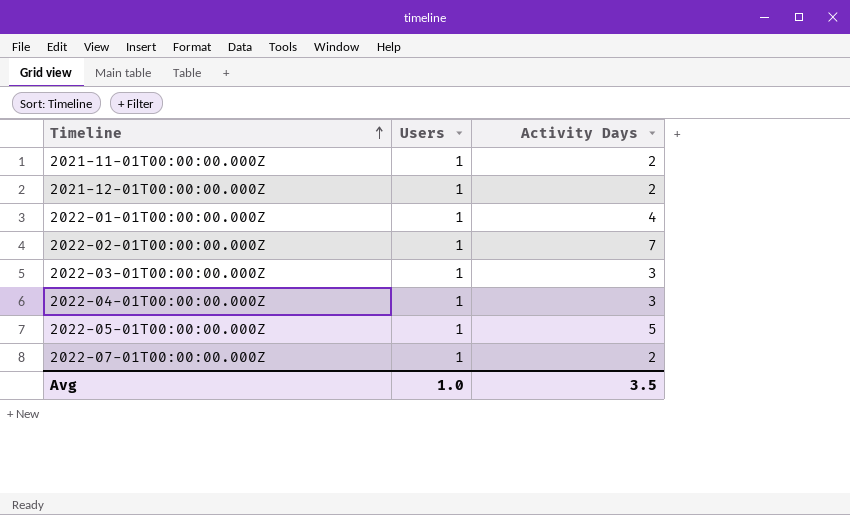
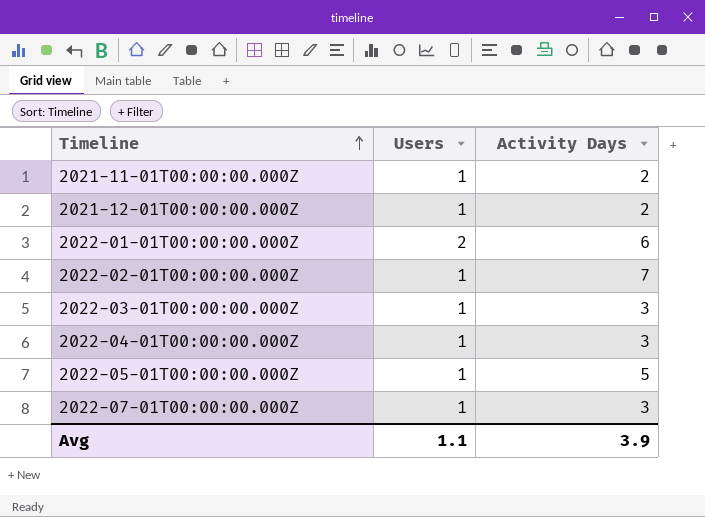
2022-01-01T00:00:00.000Z | Users: 1 -> 2
2022-01-01T00:00:00.000Z | Activity Days: 4 -> 6
2022-07-01T00:00:00.000Z | Activity Days: 2 -> 3
Avg | Users: 1.0 -> 1.1
Avg | Activity Days: 3.5 -> 3.9

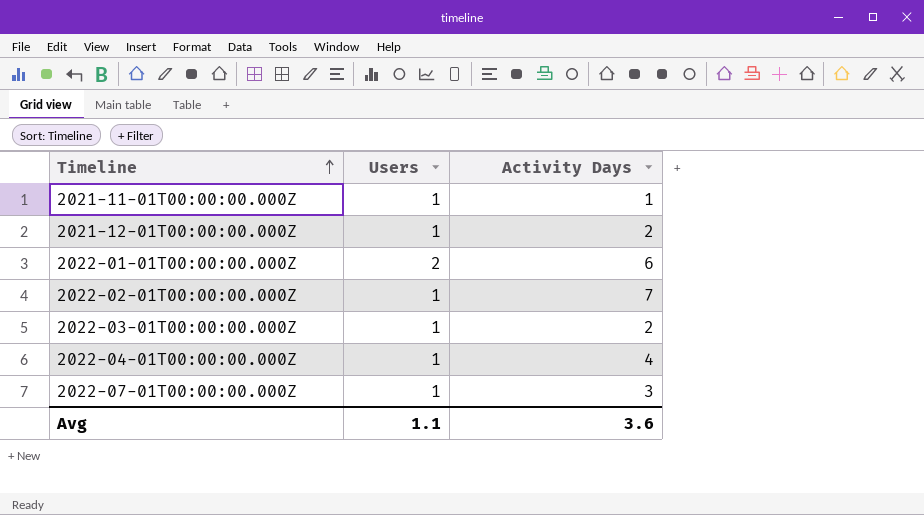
row 2022-05-01T00:00:00.000Z: 1 | 5 -> none
2021-11-01T00:00:00.000Z | Activity Days: 2 -> 1
2022-03-01T00:00:00.000Z | Activity Days: 3 -> 2
2022-04-01T00:00:00.000Z | Activity Days: 3 -> 4
Avg | Activity Days: 3.9 -> 3.6

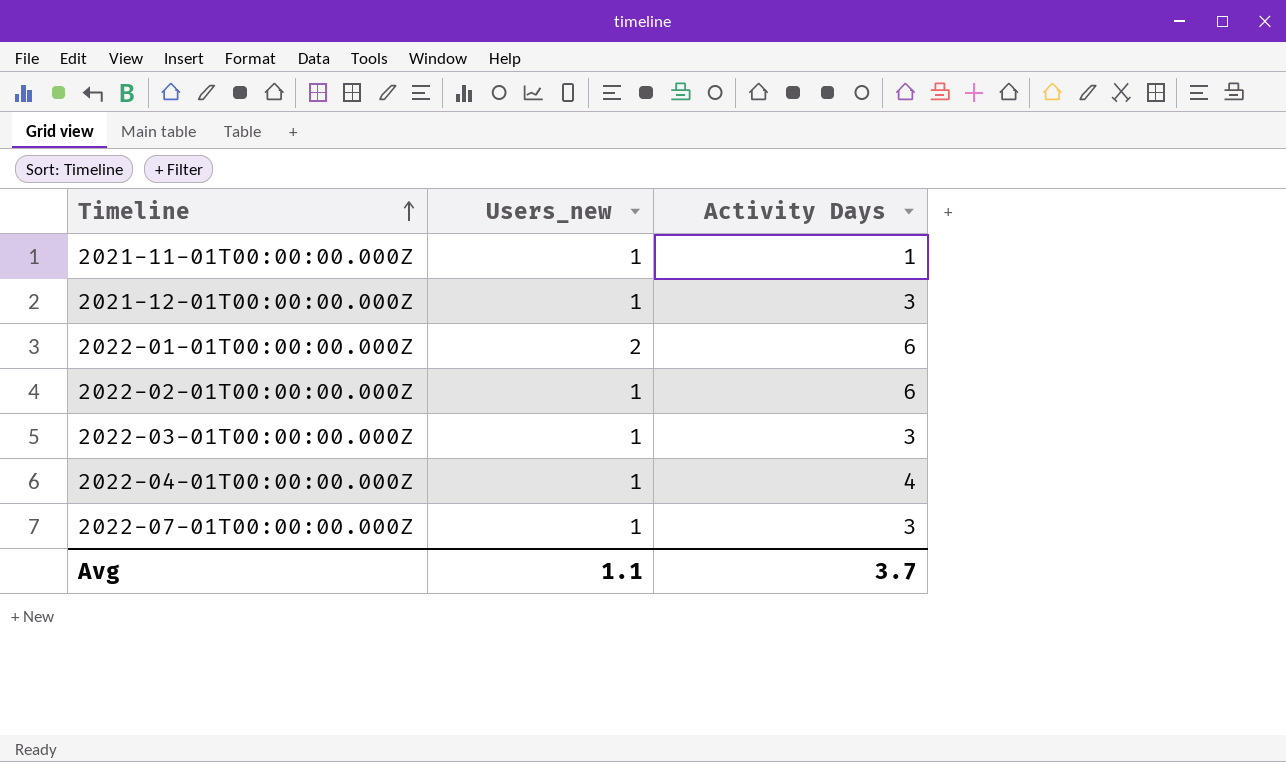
column name: Users -> Users_new
2021-12-01T00:00:00.000Z | Activity Days: 2 -> 3
2022-02-01T00:00:00.000Z | Activity Days: 7 -> 6
2022-03-01T00:00:00.000Z | Activity Days: 2 -> 3
Avg | Activity Days: 3.6 -> 3.7

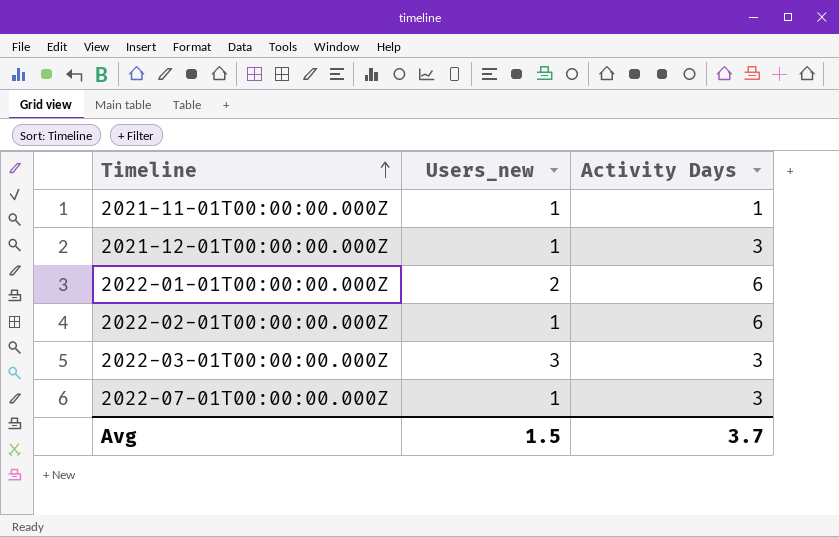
row 2022-04-01T00:00:00.000Z: 1 | 4 -> none
2022-03-01T00:00:00.000Z | Users_new: 1 -> 3
Avg | Users_new: 1.1 -> 1.5

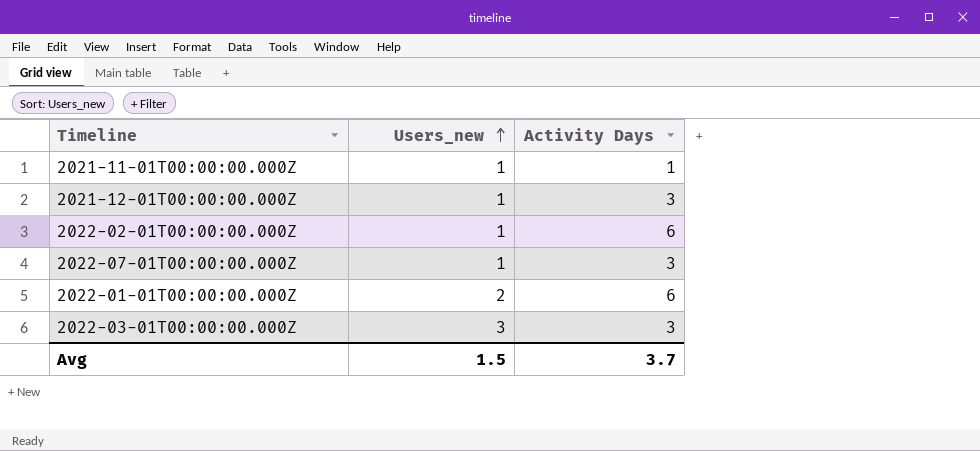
row order: Timeline ascending -> Users_new ascending

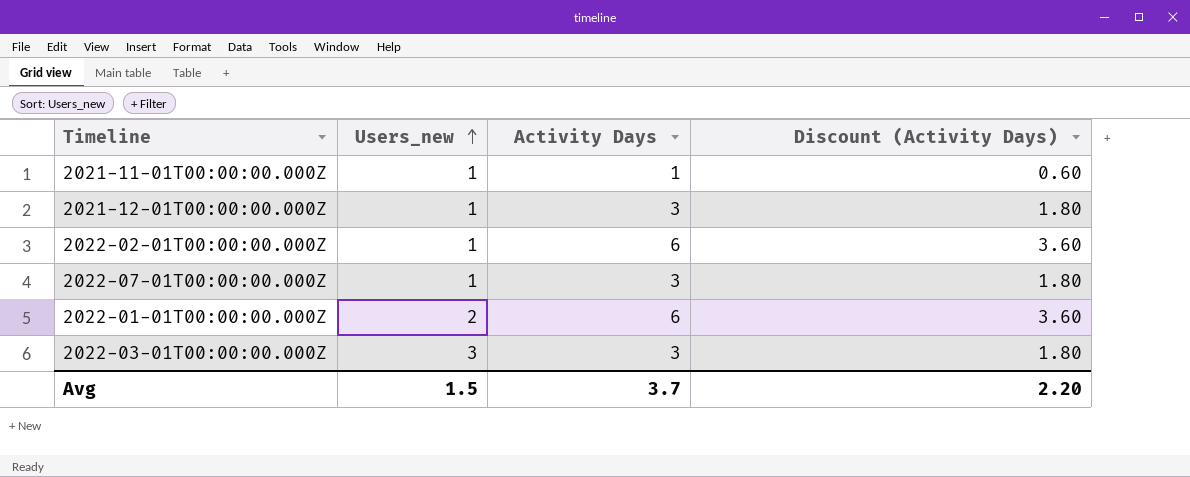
column Discount (Activity Days) | formula: none -> [Activity Days] * 0.6

